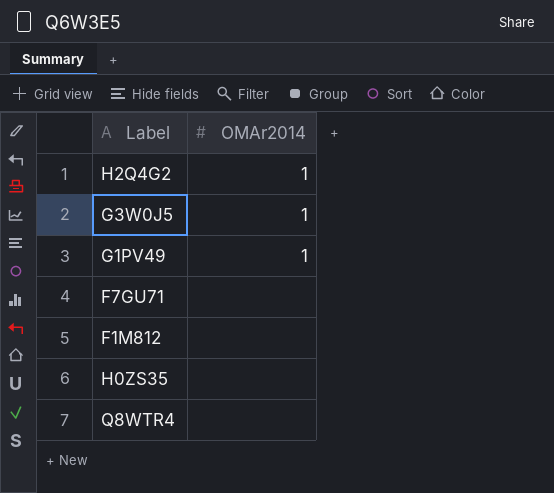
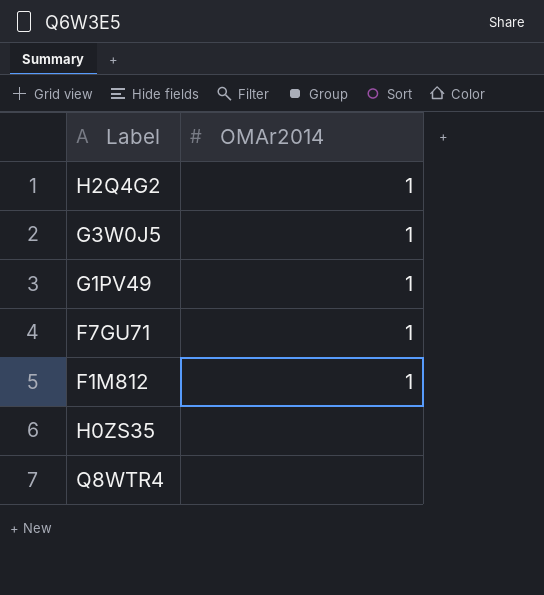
F7GU71 | OMAr2014: none -> 1
F1M812 | OMAr2014: none -> 1

